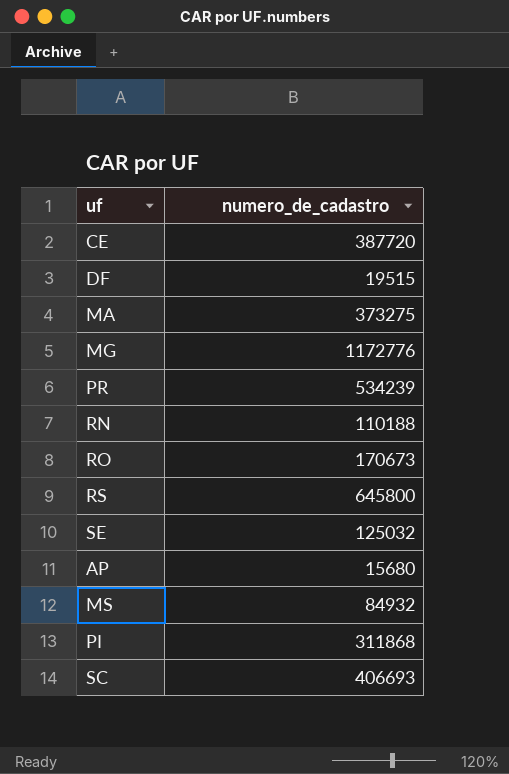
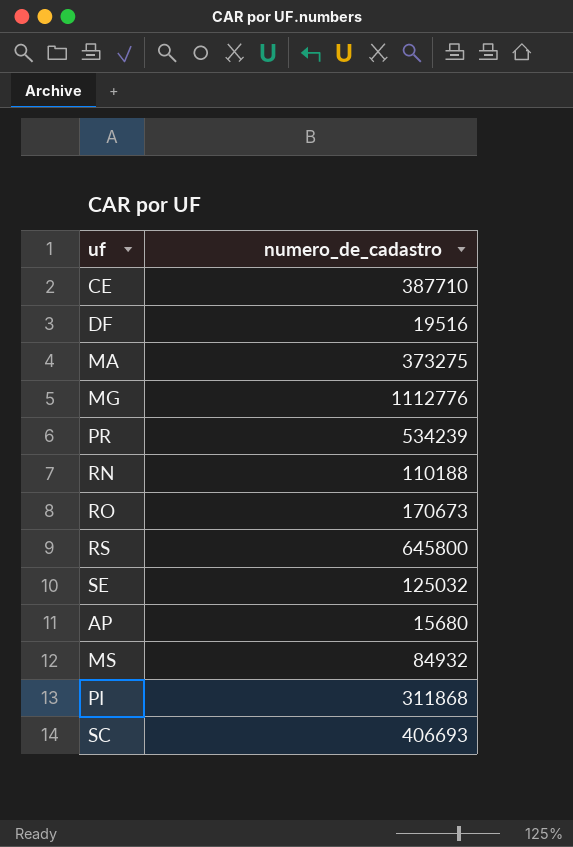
CE | numero_de_cadastro: 387720 -> 387710
DF | numero_de_cadastro: 19515 -> 19516
MG | numero_de_cadastro: 1172776 -> 1112776

